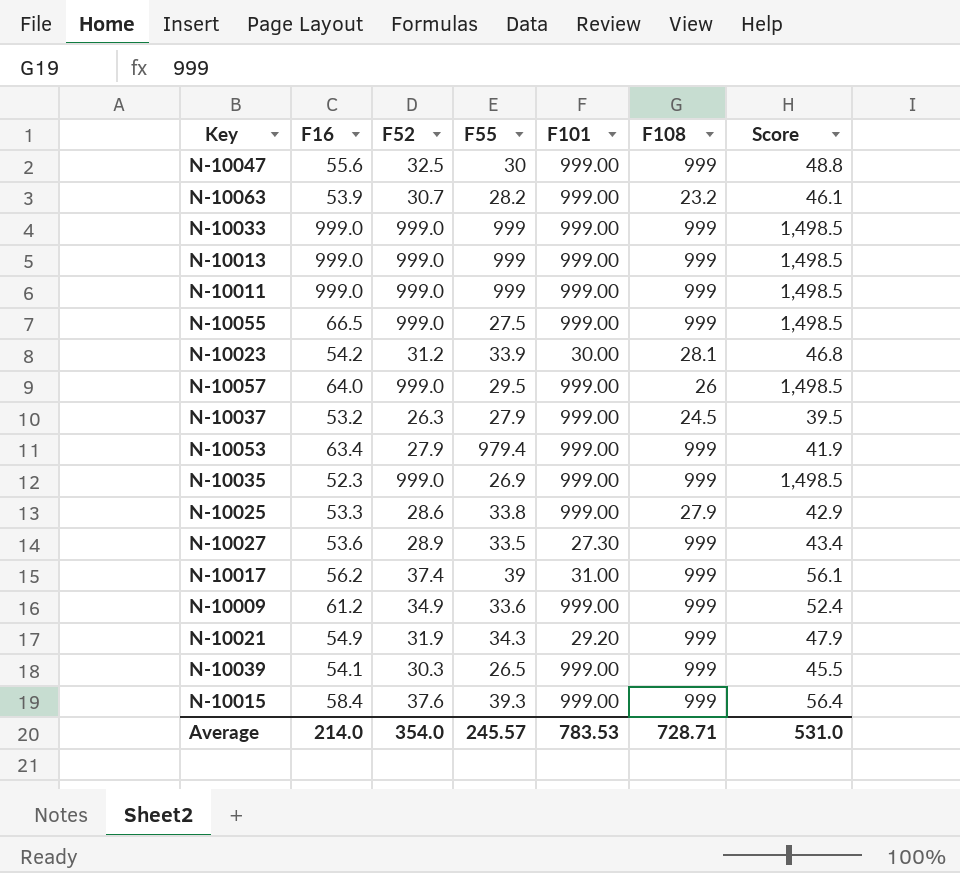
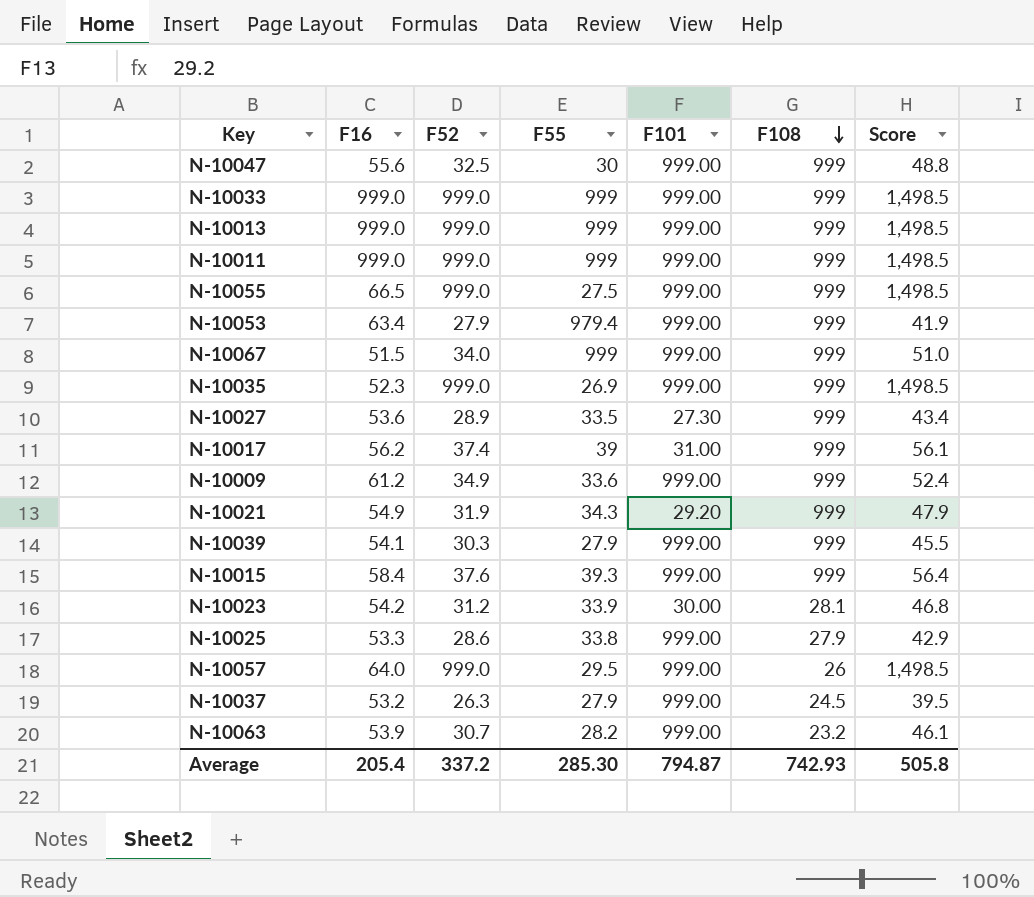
row order: none -> F108 descending
row N-10067: none -> 51.5 | 34.0 | 999 | 999.00 | 999 | 51.0
N-10039 | F55: 26.5 -> 27.9
Average | F16: 214.0 -> 205.4
Average | F52: 354.0 -> 337.2
Average | F55: 245.57 -> 285.30
Average | F101: 783.53 -> 794.87
Average | F108: 728.71 -> 742.93
Average | Score: 531.0 -> 505.8

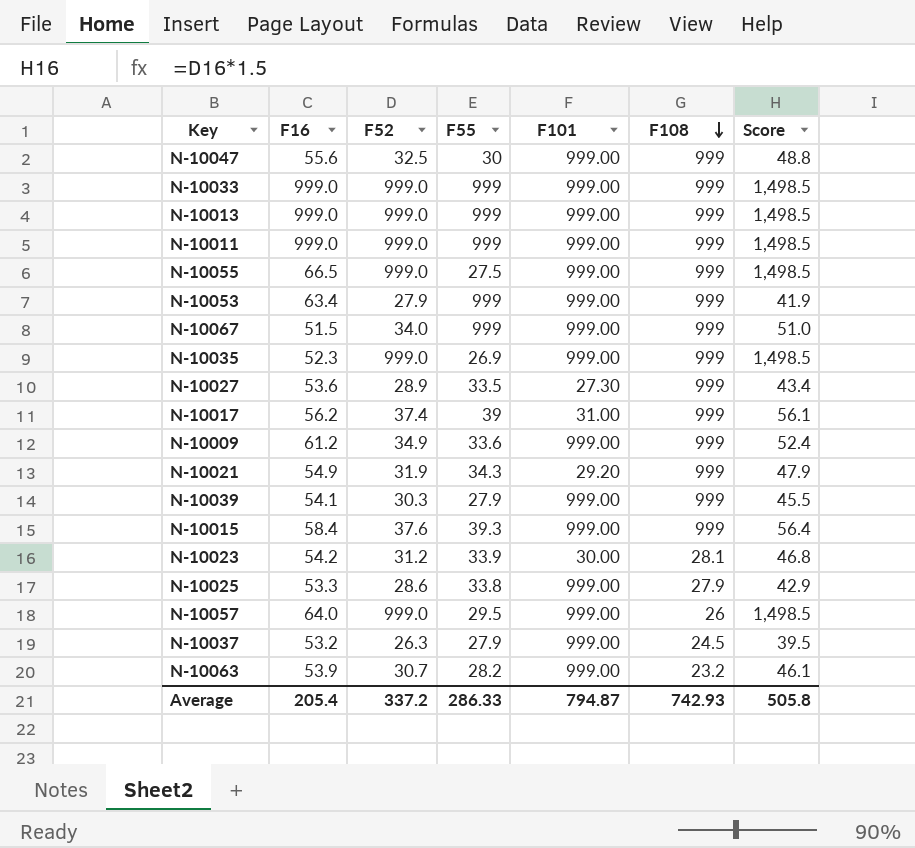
N-10053 | F55: 979.4 -> 999
Average | F55: 285.30 -> 286.33

